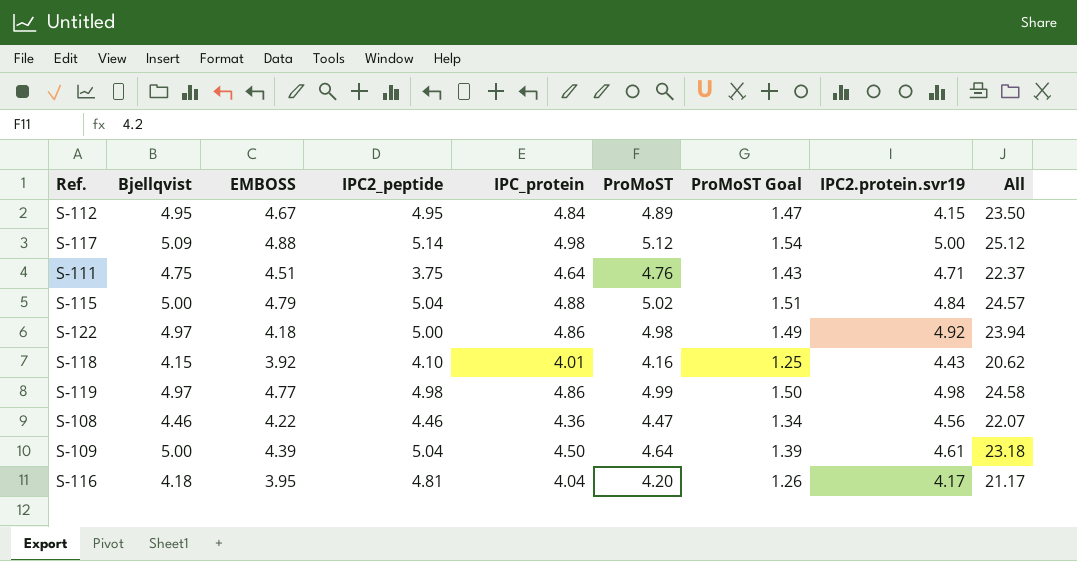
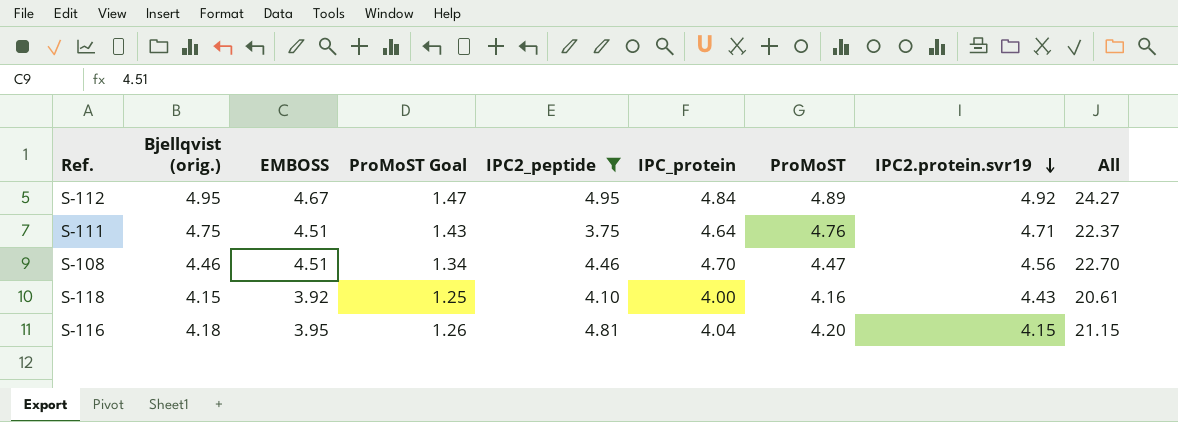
filter: none -> IPC2_peptide <= 4.95
row order: none -> IPC2.protein.svr19 descending
column name: Bjellqvist -> Bjellqvist (orig.)
column ProMoST Goal | position: 7 -> 4
S-112 | IPC2.protein.svr19: 4.15 -> 4.92
S-112 | All: 23.50 -> 24.27
S-108 | EMBOSS: 4.22 -> 4.51
S-108 | IPC_protein: 4.36 -> 4.70
S-108 | All: 22.07 -> 22.70
S-118 | IPC_protein: 4.01 -> 4.00
S-118 | All: 20.62 -> 20.61
S-116 | IPC2.protein.svr19: 4.17 -> 4.15
S-116 | All: 21.17 -> 21.15

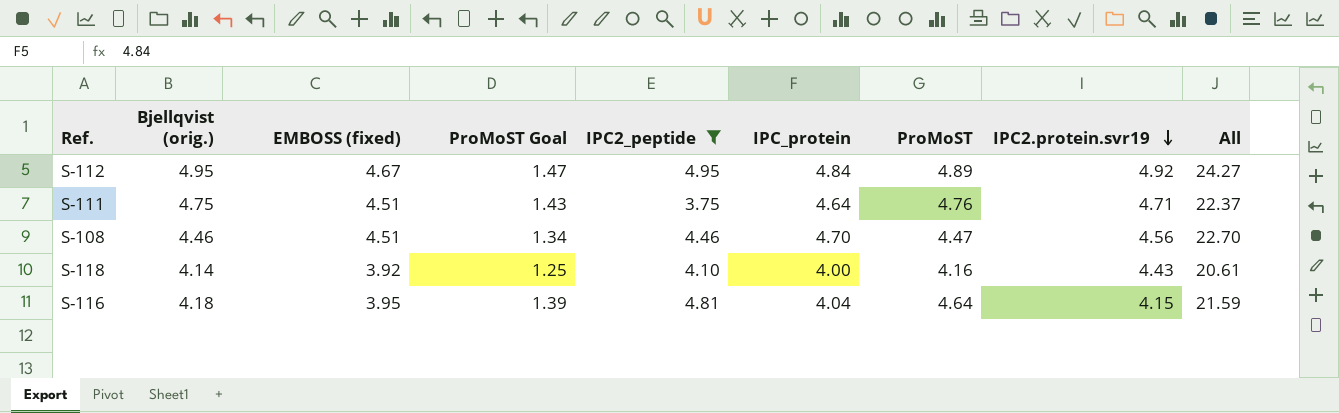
column name: EMBOSS -> EMBOSS (fixed)
S-118 | Bjellqvist (orig.): 4.15 -> 4.14
S-116 | ProMoST Goal: 1.26 -> 1.39
S-116 | ProMoST: 4.20 -> 4.64
S-116 | All: 21.15 -> 21.59

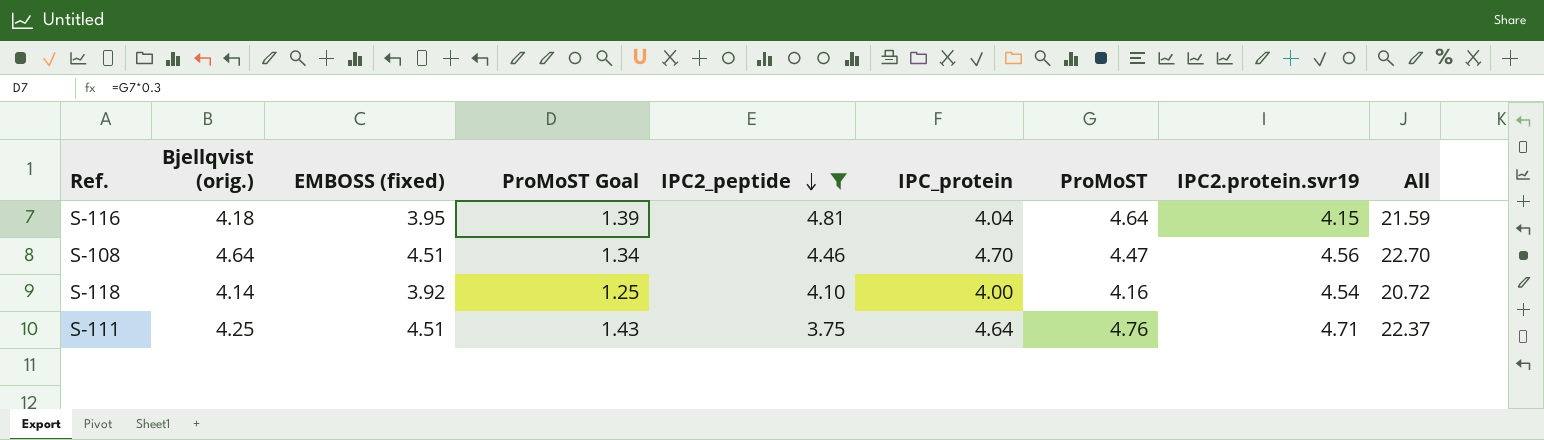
row order: IPC2.protein.svr19 descending -> IPC2_peptide descending
row S-112: 4.95 | 4.67 | 1.47 | 4.95 | 4.84 | 4.89 | 4.92 | 24.27 -> none
S-108 | Bjellqvist (orig.): 4.46 -> 4.64
S-118 | IPC2.protein.svr19: 4.43 -> 4.54
S-118 | All: 20.61 -> 20.72
S-111 | Bjellqvist (orig.): 4.75 -> 4.25

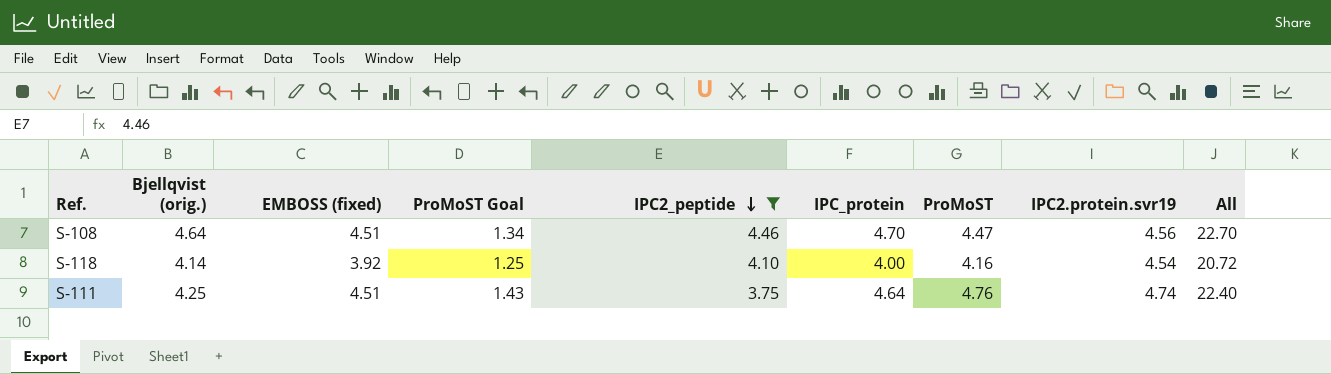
row S-116: 4.18 | 3.95 | 1.39 | 4.81 | 4.04 | 4.64 | 4.15 | 21.59 -> none
S-111 | IPC2.protein.svr19: 4.71 -> 4.74
S-111 | All: 22.37 -> 22.40

